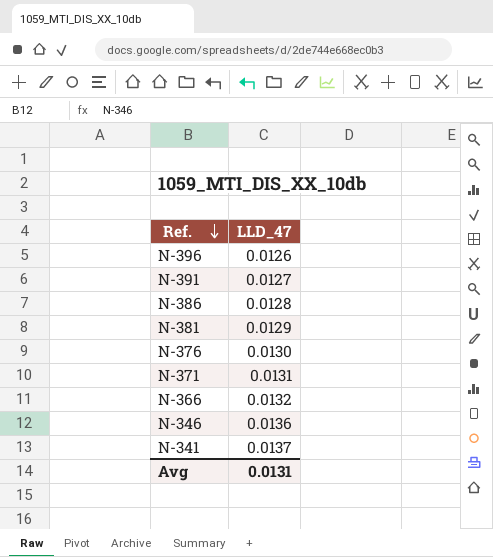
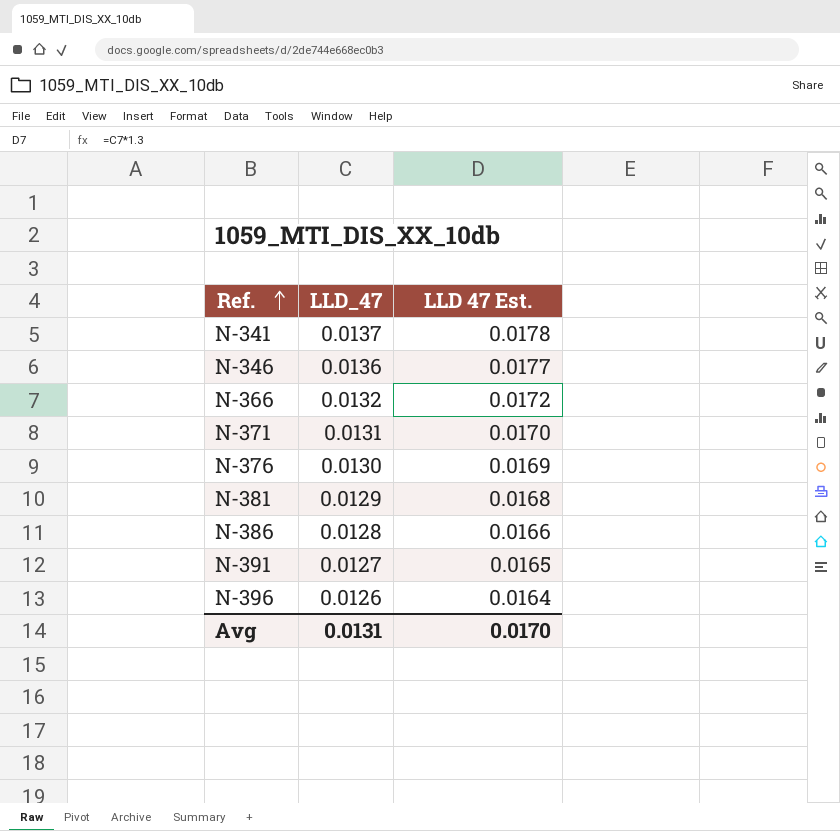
row order: Ref. descending -> Ref. ascending
column LLD 47 Est. | formula: none -> [LLD_47] * 1.3

